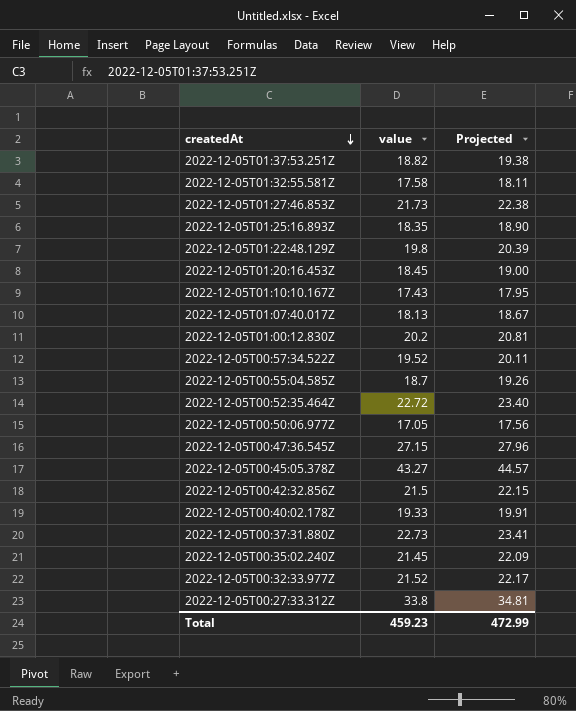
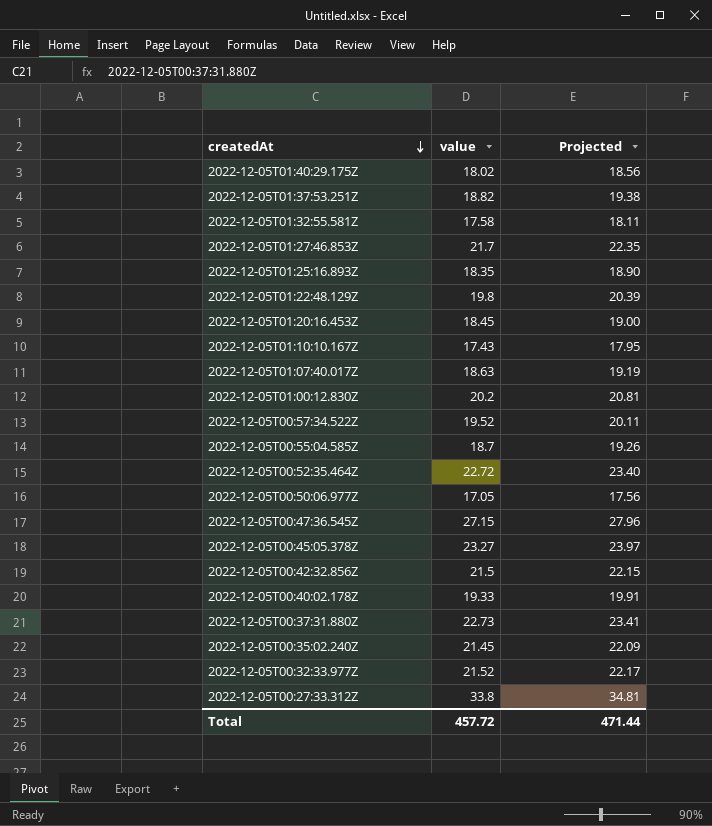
row 2022-12-05T01:40:29.175Z: none -> 18.02 | 18.56
2022-12-05T01:27:46.853Z | value: 21.73 -> 21.7
2022-12-05T01:27:46.853Z | Projected: 22.38 -> 22.35
2022-12-05T01:07:40.017Z | value: 18.13 -> 18.63
2022-12-05T01:07:40.017Z | Projected: 18.67 -> 19.19
2022-12-05T00:45:05.378Z | value: 43.27 -> 23.27
2022-12-05T00:45:05.378Z | Projected: 44.57 -> 23.97
Total | value: 459.23 -> 457.72
Total | Projected: 472.99 -> 471.44

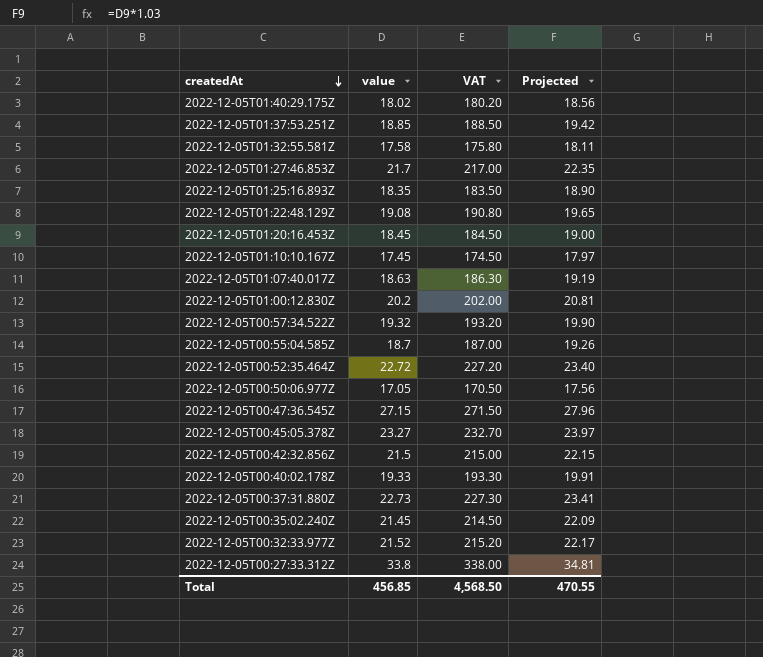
column VAT | formula: none -> [value] * 10
2022-12-05T01:37:53.251Z | value: 18.82 -> 18.85
2022-12-05T01:37:53.251Z | Projected: 19.38 -> 19.42
2022-12-05T01:22:48.129Z | value: 19.8 -> 19.08
2022-12-05T01:22:48.129Z | Projected: 20.39 -> 19.65
2022-12-05T01:10:10.167Z | value: 17.43 -> 17.45
2022-12-05T01:10:10.167Z | Projected: 17.95 -> 17.97
2022-12-05T00:57:34.522Z | value: 19.52 -> 19.32
2022-12-05T00:57:34.522Z | Projected: 20.11 -> 19.90
Total | value: 457.72 -> 456.85
Total | Projected: 471.44 -> 470.55

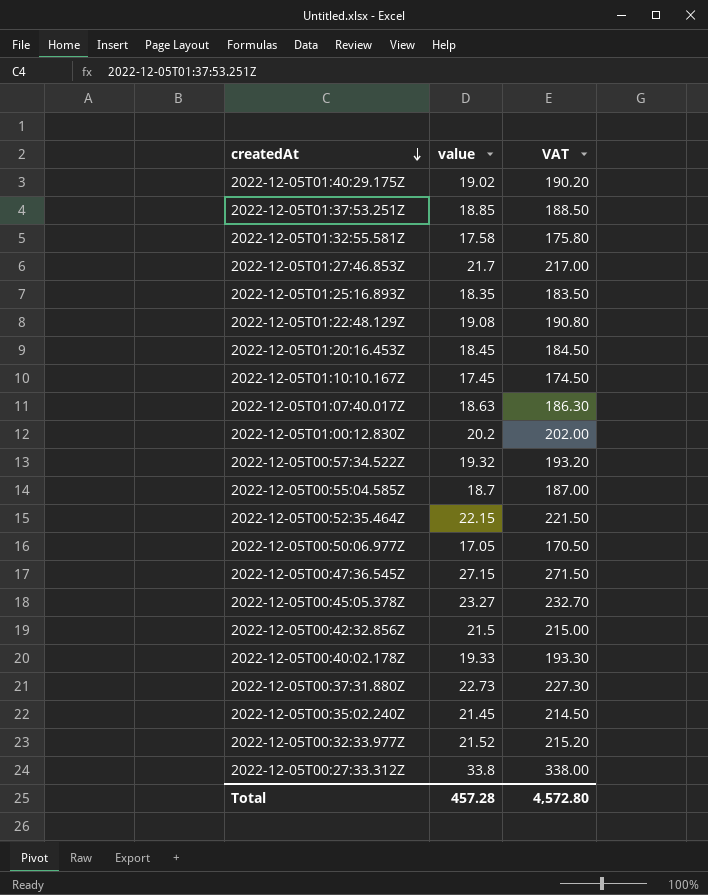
column Projected | formula: [value] * 1.03 -> none
2022-12-05T01:40:29.175Z | value: 18.02 -> 19.02
2022-12-05T01:40:29.175Z | VAT: 180.20 -> 190.20
2022-12-05T00:52:35.464Z | value: 22.72 -> 22.15
2022-12-05T00:52:35.464Z | VAT: 227.20 -> 221.50
Total | value: 456.85 -> 457.28
Total | VAT: 4,568.50 -> 4,572.80

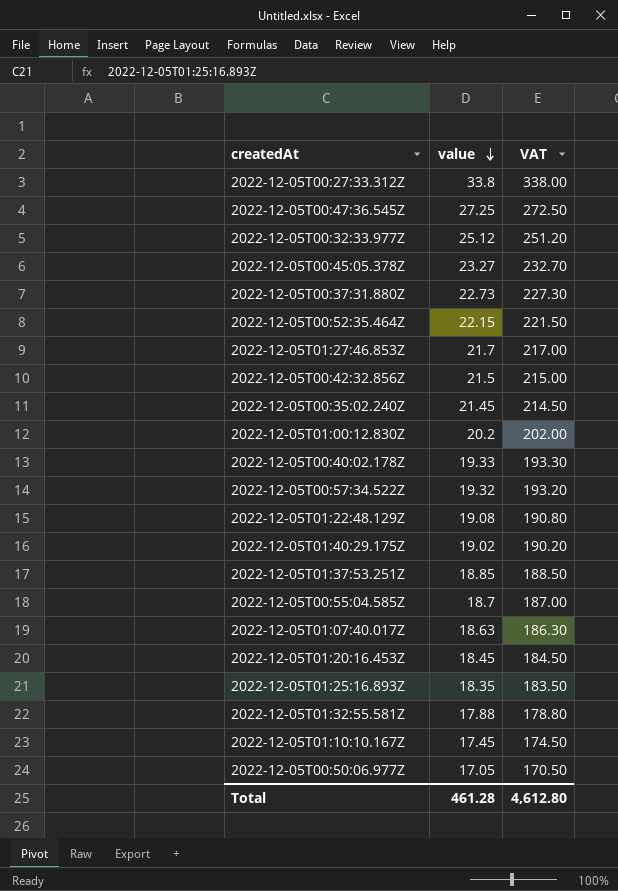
row order: createdAt descending -> value descending
2022-12-05T00:47:36.545Z | value: 27.15 -> 27.25
2022-12-05T00:47:36.545Z | VAT: 271.50 -> 272.50
2022-12-05T00:32:33.977Z | value: 21.52 -> 25.12
2022-12-05T00:32:33.977Z | VAT: 215.20 -> 251.20
2022-12-05T01:32:55.581Z | value: 17.58 -> 17.88
2022-12-05T01:32:55.581Z | VAT: 175.80 -> 178.80
Total | value: 457.28 -> 461.28
Total | VAT: 4,572.80 -> 4,612.80

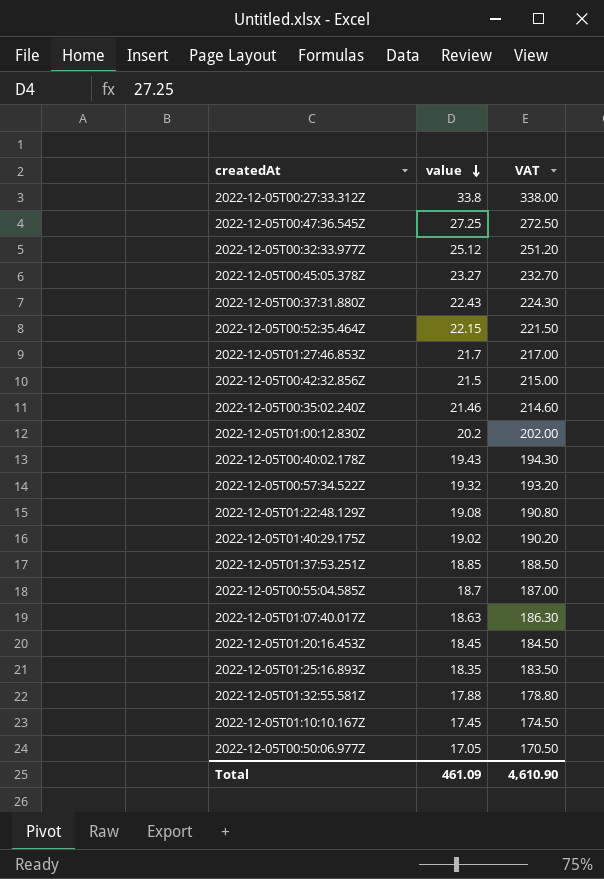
2022-12-05T00:37:31.880Z | value: 22.73 -> 22.43
2022-12-05T00:37:31.880Z | VAT: 227.30 -> 224.30
2022-12-05T00:35:02.240Z | value: 21.45 -> 21.46
2022-12-05T00:35:02.240Z | VAT: 214.50 -> 214.60
2022-12-05T00:40:02.178Z | value: 19.33 -> 19.43
2022-12-05T00:40:02.178Z | VAT: 193.30 -> 194.30
Total | value: 461.28 -> 461.09
Total | VAT: 4,612.80 -> 4,610.90

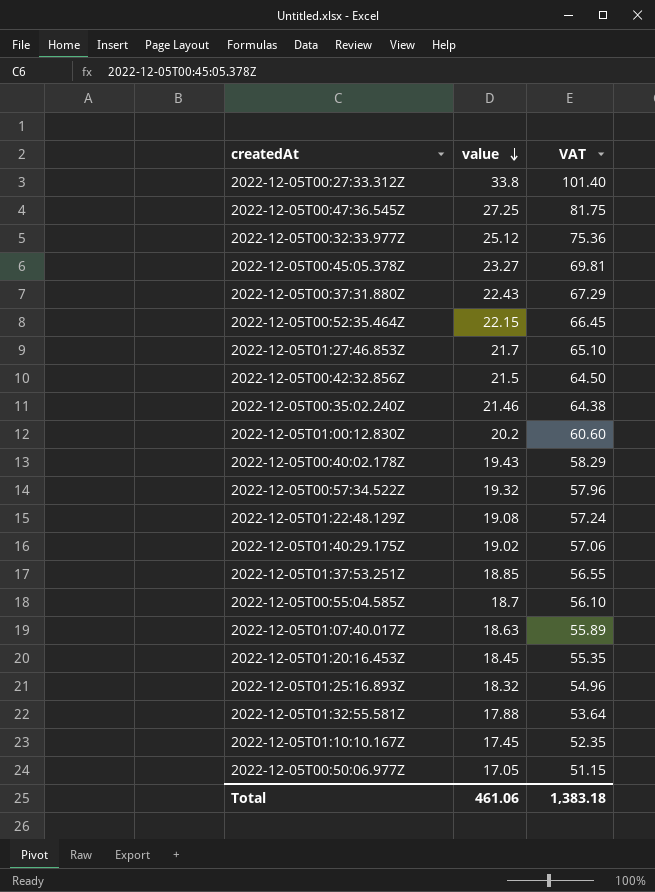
column VAT | formula: [value] * 10 -> [value] * 3
2022-12-05T01:25:16.893Z | value: 18.35 -> 18.32
Total | value: 461.09 -> 461.06
Total | VAT: 4,610.90 -> 1,383.18

